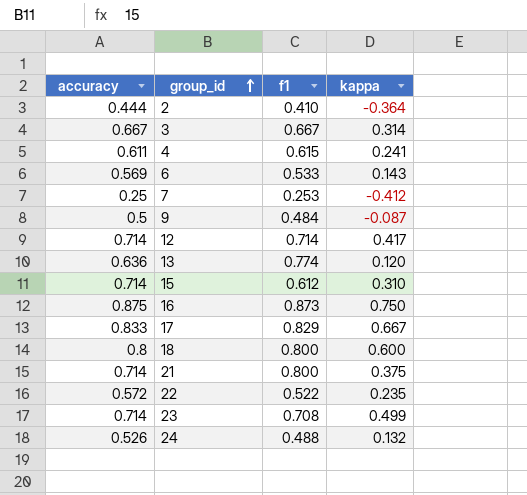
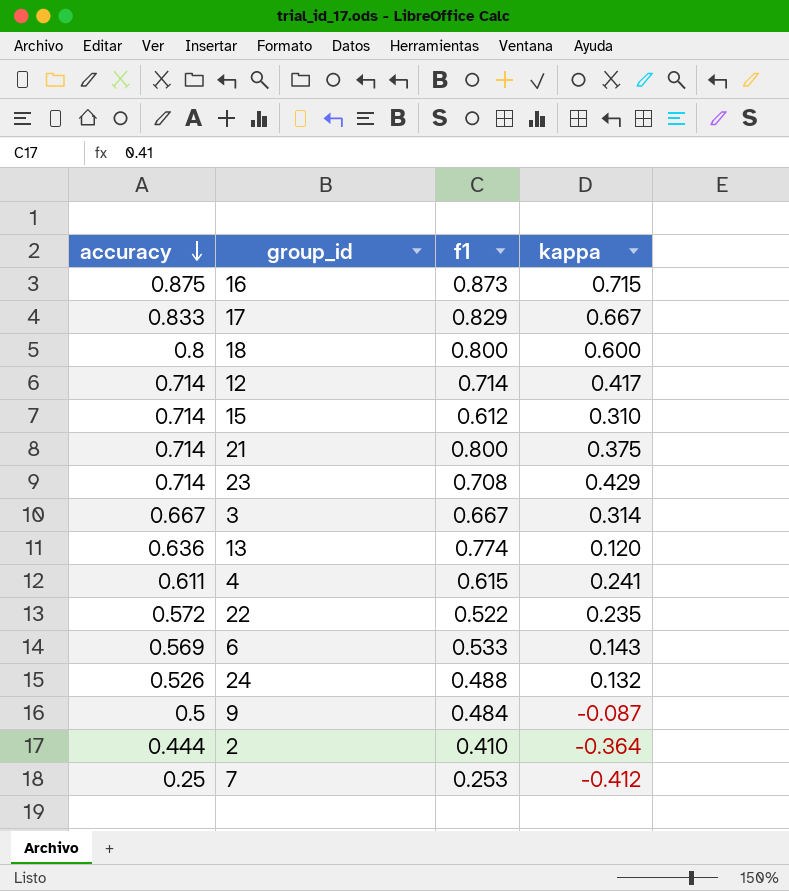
row order: group_id ascending -> accuracy descending
16 | kappa: 0.750 -> 0.715
23 | kappa: 0.499 -> 0.429

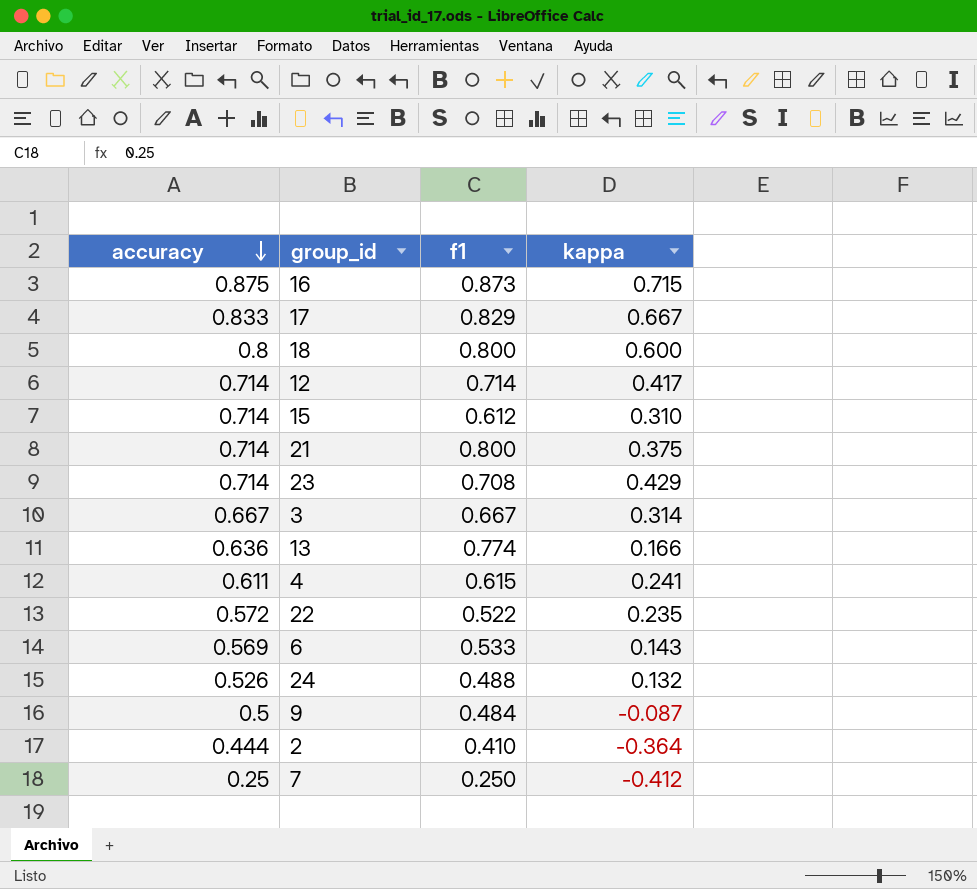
13 | kappa: 0.120 -> 0.166
7 | f1: 0.253 -> 0.250

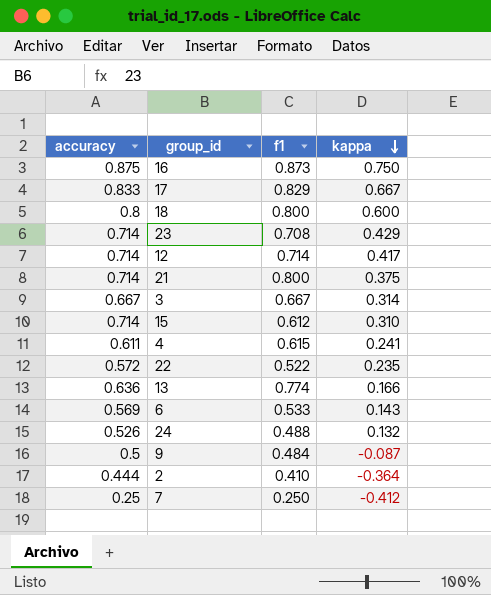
row order: accuracy descending -> kappa descending
16 | kappa: 0.715 -> 0.750

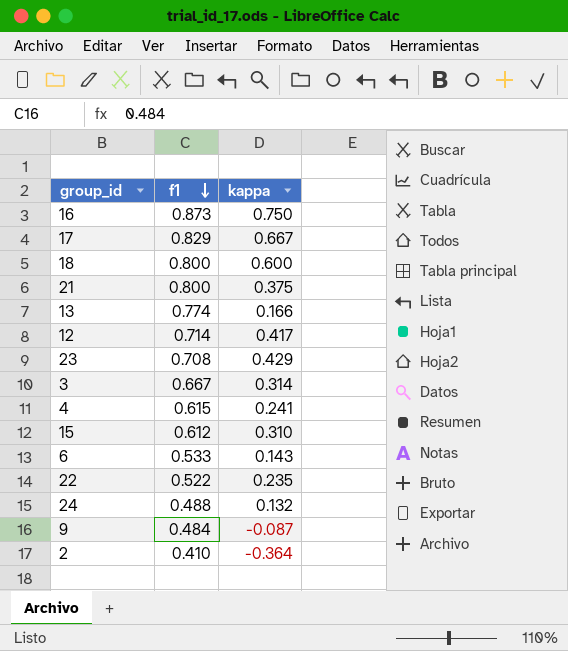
row order: kappa descending -> f1 descending
column accuracy | position: 1 -> none
row 7: 0.25 | 0.250 | -0.412 -> none

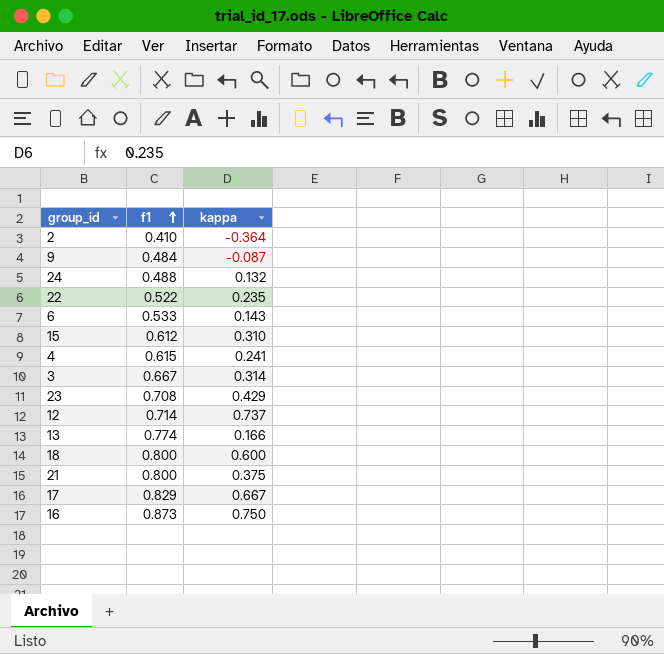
row order: f1 descending -> f1 ascending
12 | kappa: 0.417 -> 0.737

